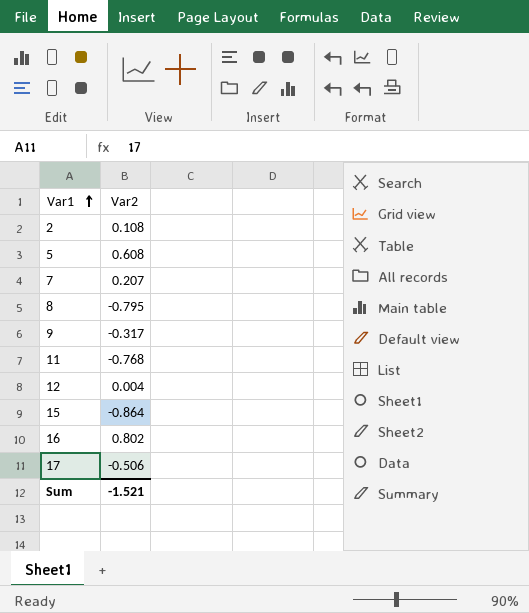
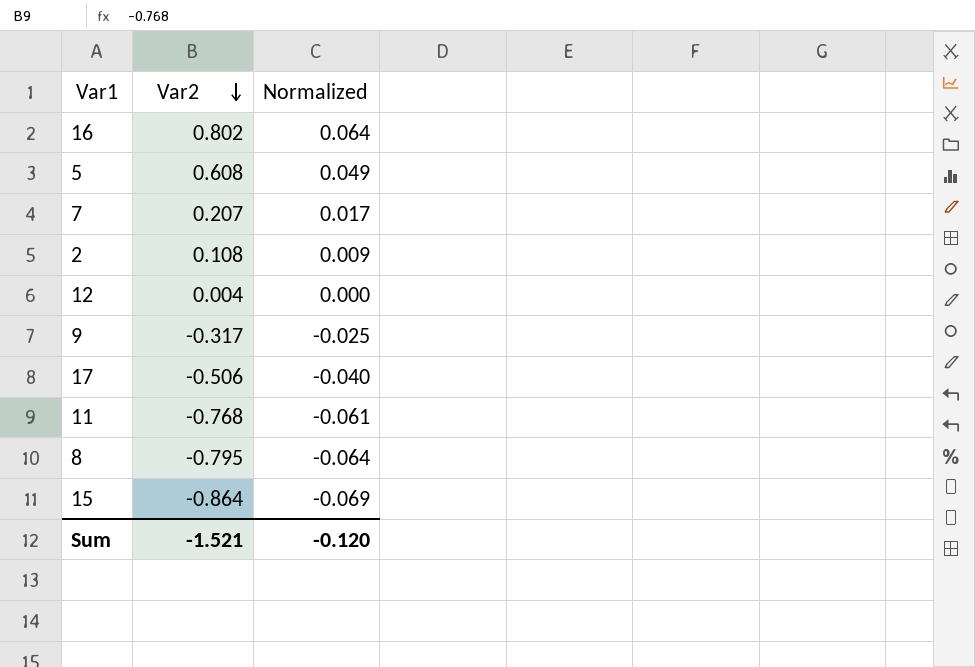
row order: Var1 ascending -> Var2 descending
column Normalized | formula: none -> [Var2] * 0.08

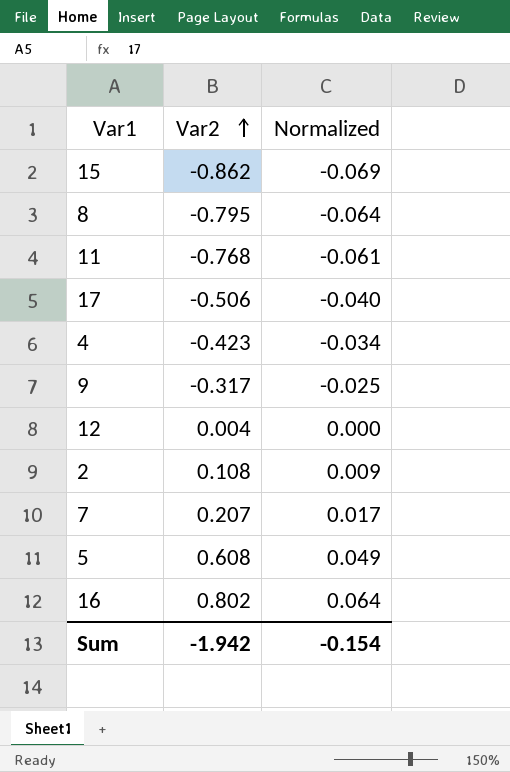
row order: Var2 descending -> Var2 ascending
15 | Var2: -0.864 -> -0.862
row 4: none -> -0.423 | -0.034
Sum | Var2: -1.521 -> -1.942
Sum | Normalized: -0.120 -> -0.154

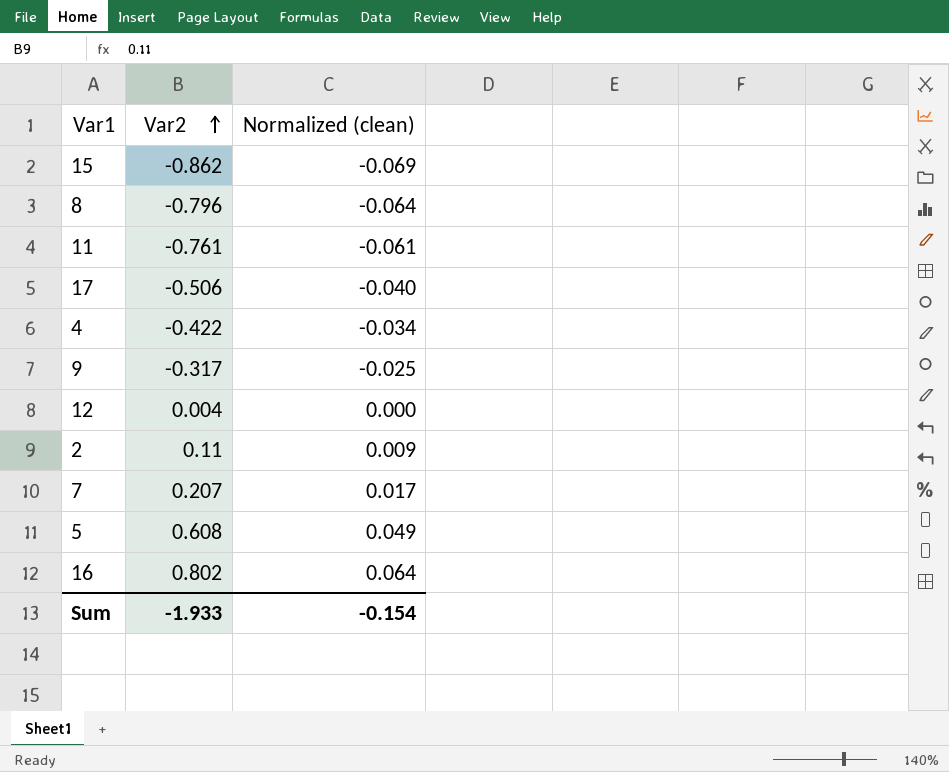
column name: Normalized -> Normalized (clean)
8 | Var2: -0.795 -> -0.796
11 | Var2: -0.768 -> -0.761
4 | Var2: -0.423 -> -0.422
2 | Var2: 0.108 -> 0.11
Sum | Var2: -1.942 -> -1.933

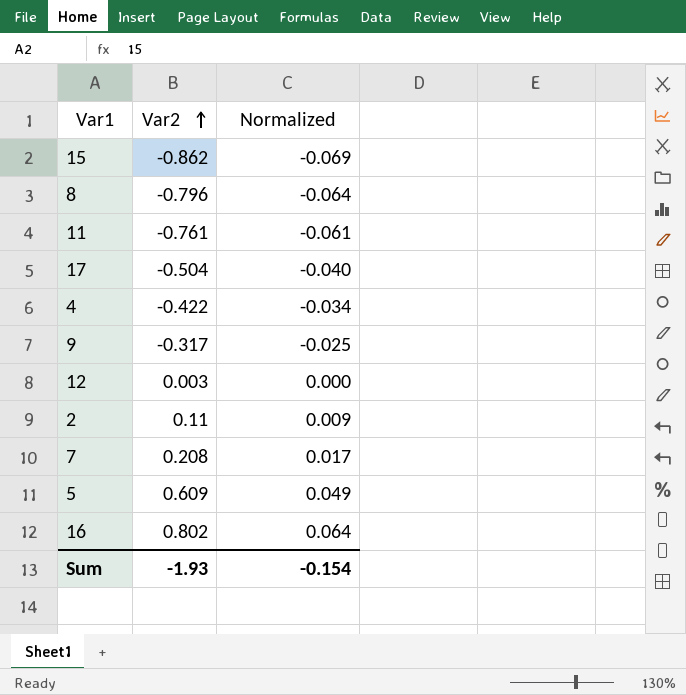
column name: Normalized (clean) -> Normalized
17 | Var2: -0.506 -> -0.504
12 | Var2: 0.004 -> 0.003
7 | Var2: 0.207 -> 0.208
5 | Var2: 0.608 -> 0.609
Sum | Var2: -1.933 -> -1.93

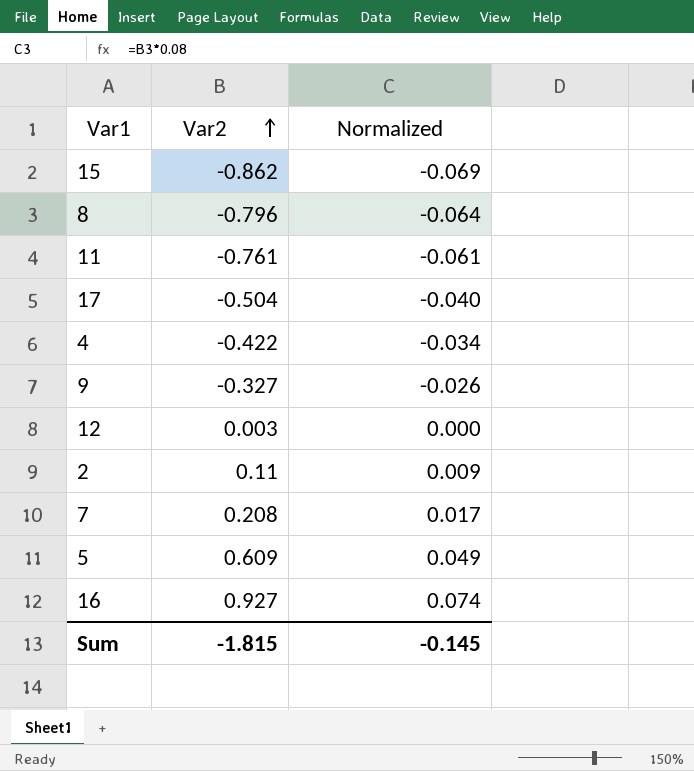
9 | Var2: -0.317 -> -0.327
9 | Normalized: -0.025 -> -0.026
16 | Var2: 0.802 -> 0.927
16 | Normalized: 0.064 -> 0.074
Sum | Var2: -1.93 -> -1.815
Sum | Normalized: -0.154 -> -0.145

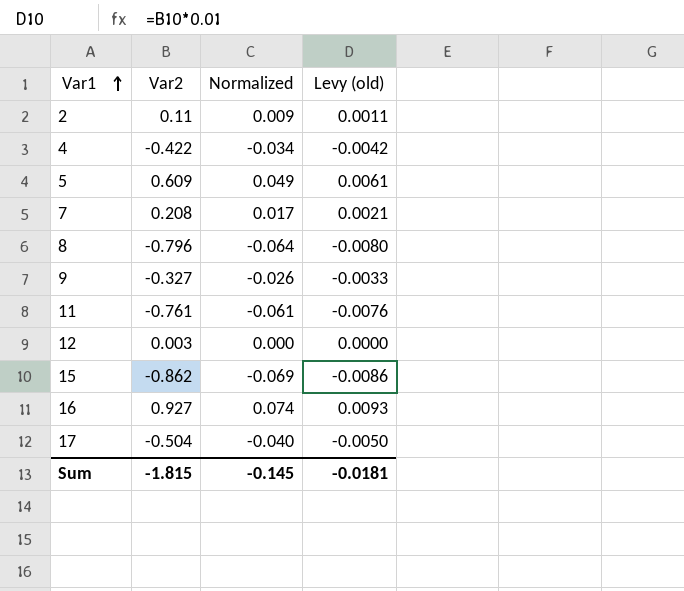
row order: Var2 ascending -> Var1 ascending
column Levy (old) | formula: none -> [Var2] * 0.01

